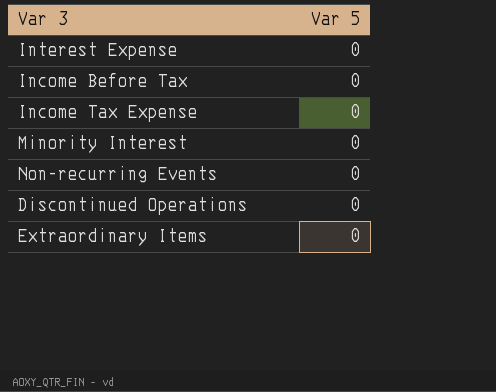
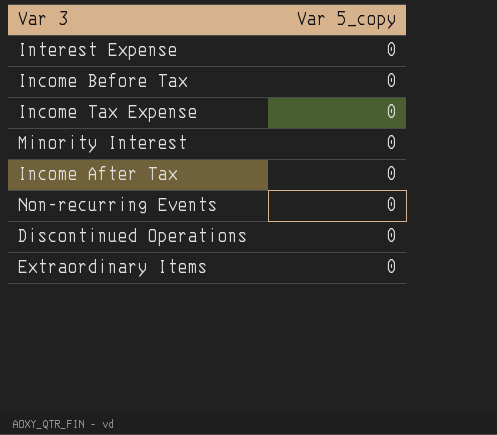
column name: Var 5 -> Var 5_copy
row Income After Tax: none -> 0

